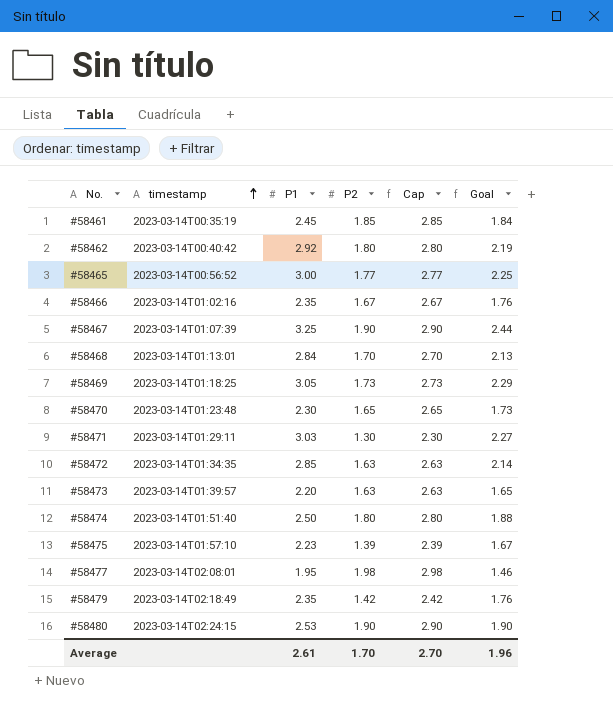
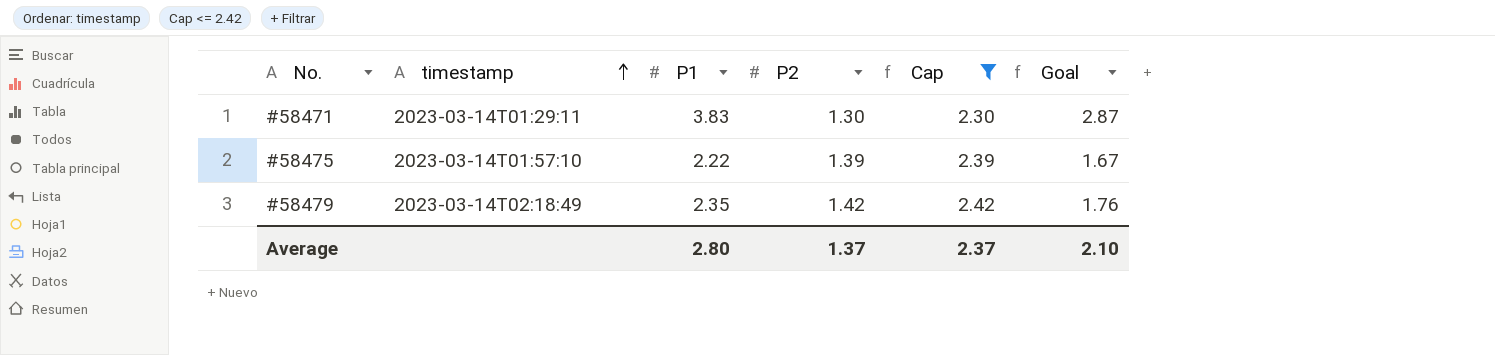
filter: none -> Cap <= 2.42
#58471 | P1: 3.03 -> 3.83
#58471 | Goal: 2.27 -> 2.87
#58475 | P1: 2.23 -> 2.22
Average | P1: 2.61 -> 2.80
Average | P2: 1.70 -> 1.37
Average | Cap: 2.70 -> 2.37
Average | Goal: 1.96 -> 2.10

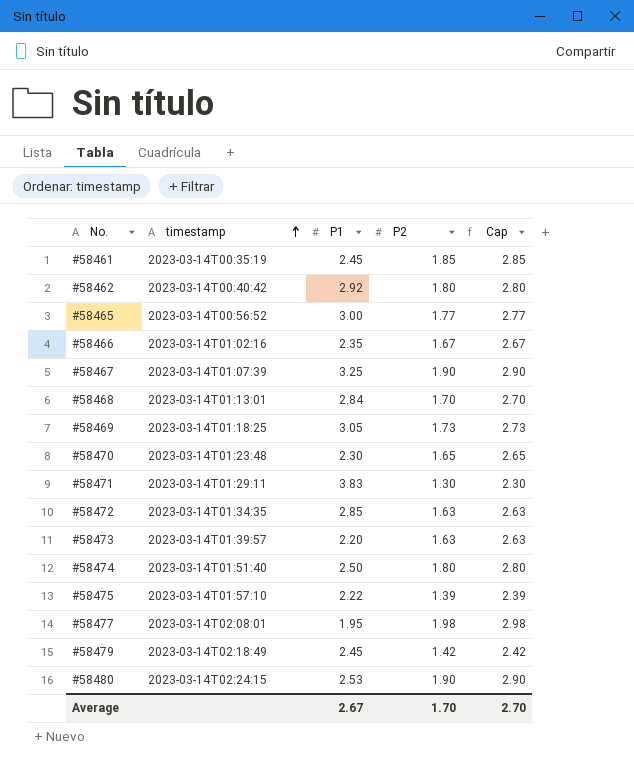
filter: Cap <= 2.42 -> none
column Goal | formula: [P1] * 0.75 -> none
#58479 | P1: 2.35 -> 2.45
Average | P1: 2.80 -> 2.67
Average | P2: 1.37 -> 1.70
Average | Cap: 2.37 -> 2.70

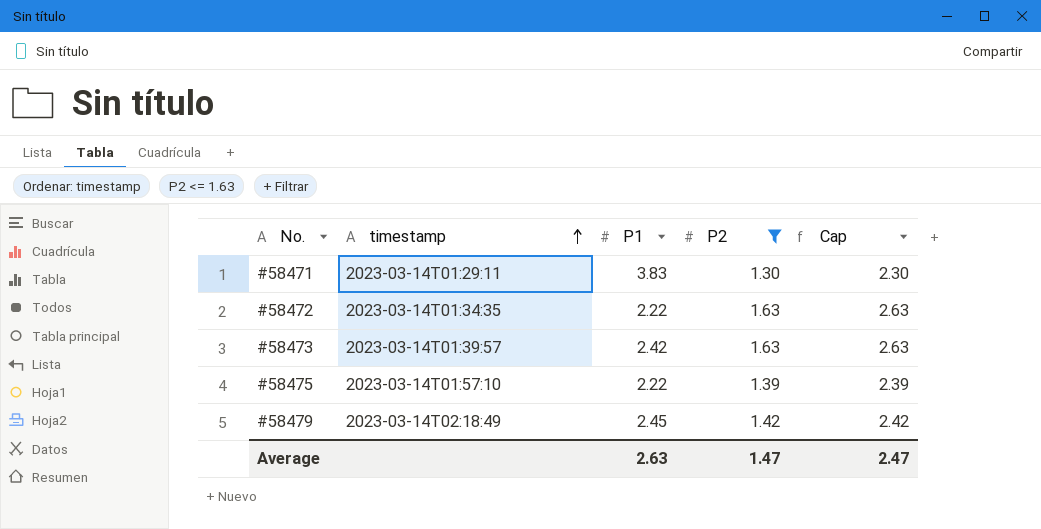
filter: none -> P2 <= 1.63
#58472 | P1: 2.85 -> 2.22
#58473 | P1: 2.20 -> 2.42
Average | P1: 2.67 -> 2.63
Average | P2: 1.70 -> 1.47
Average | Cap: 2.70 -> 2.47

